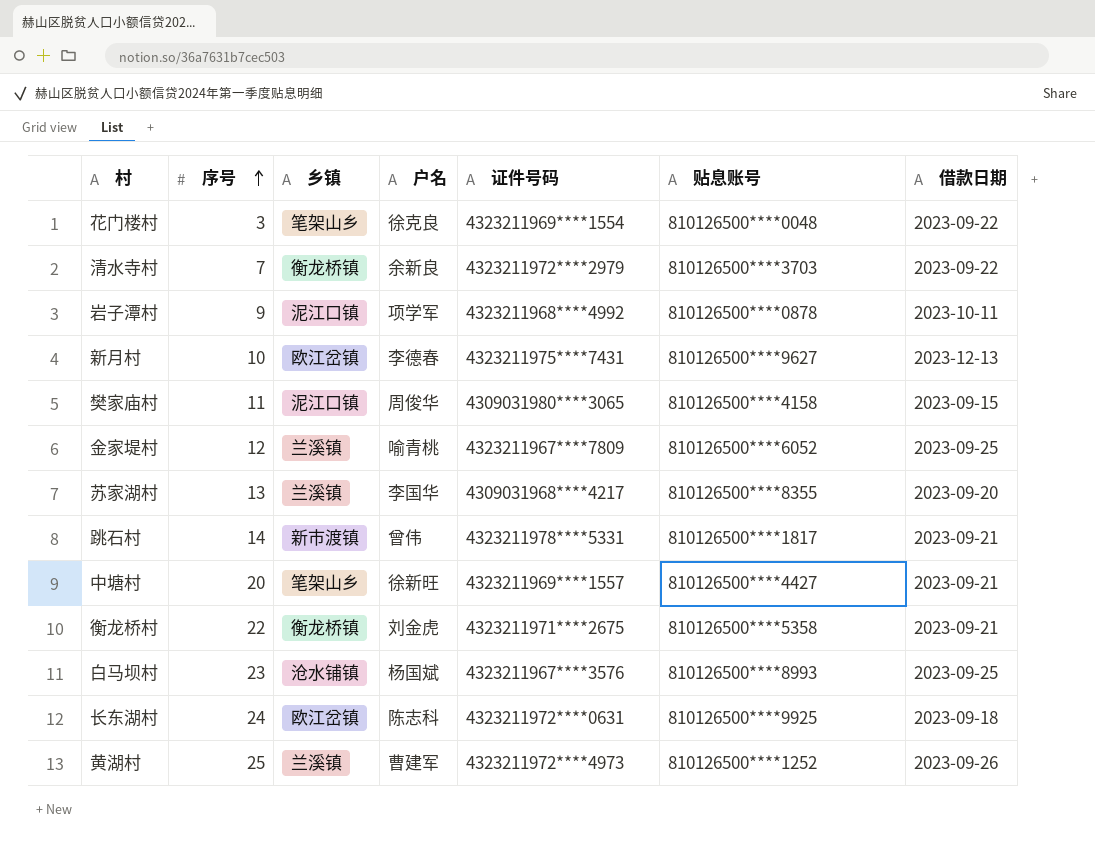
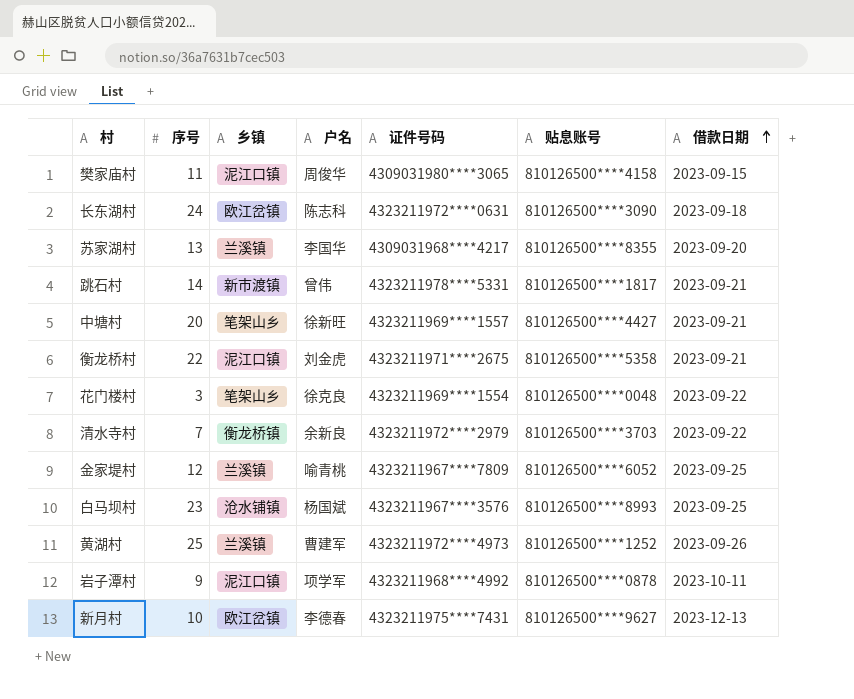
row order: 序号 ascending -> 借款日期 ascending
长东湖村 | 贴息账号: 810126500****9925 -> 810126500****3090
衡龙桥村 | 乡镇: 衡龙桥镇 -> 泥江口镇

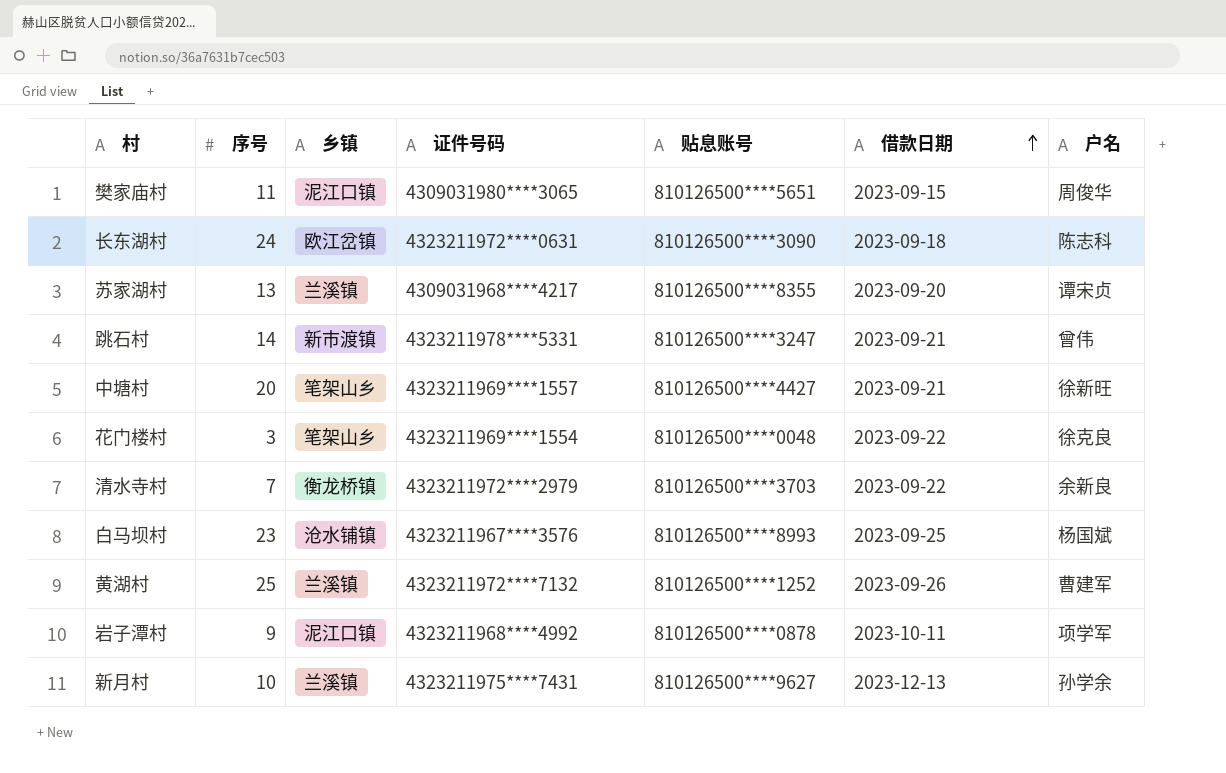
column 户名 | position: 4 -> 7
row 衡龙桥村: 22 | 泥江口镇 | 刘金虎 | 4323211971****2675 | 810126500****5358 | 2023-09-21 -> none
row 金家堤村: 12 | 兰溪镇 | 喻青桃 | 4323211967****7809 | 810126500****6052 | 2023-09-25 -> none
樊家庙村 | 贴息账号: 810126500****4158 -> 810126500****5651
苏家湖村 | 户名: 李国华 -> 谭宋贞
跳石村 | 贴息账号: 810126500****1817 -> 810126500****3247
黄湖村 | 证件号码: 4323211972****4973 -> 4323211972****7132
新月村 | 乡镇: 欧江岔镇 -> 兰溪镇
新月村 | 户名: 李德春 -> 孙学余

